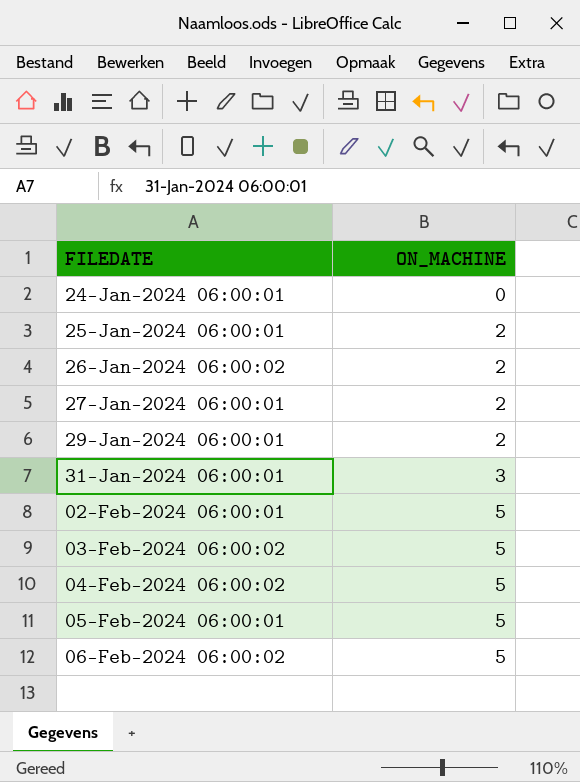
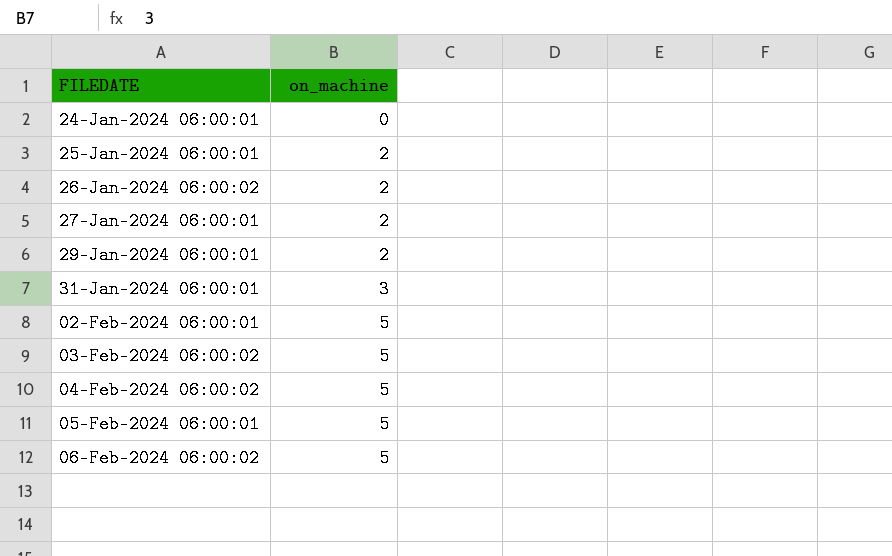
column name: ON_MACHINE -> on_machine

